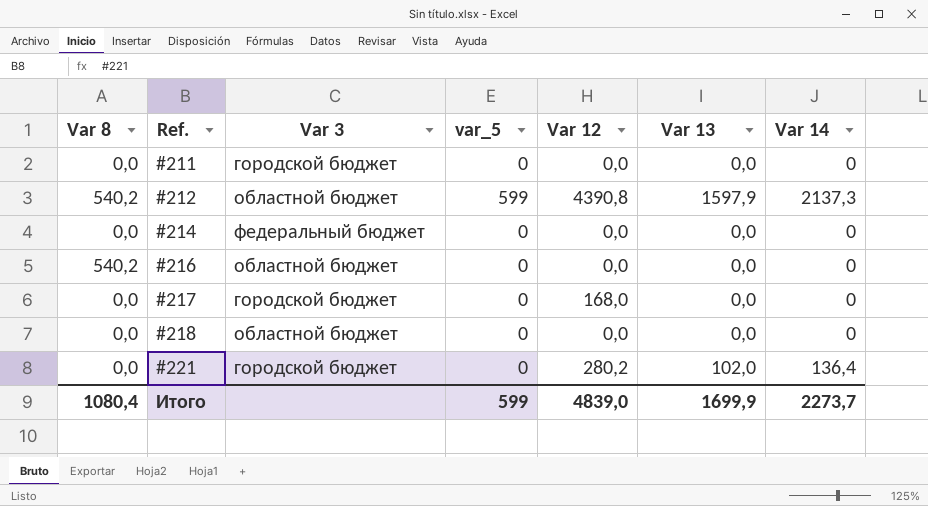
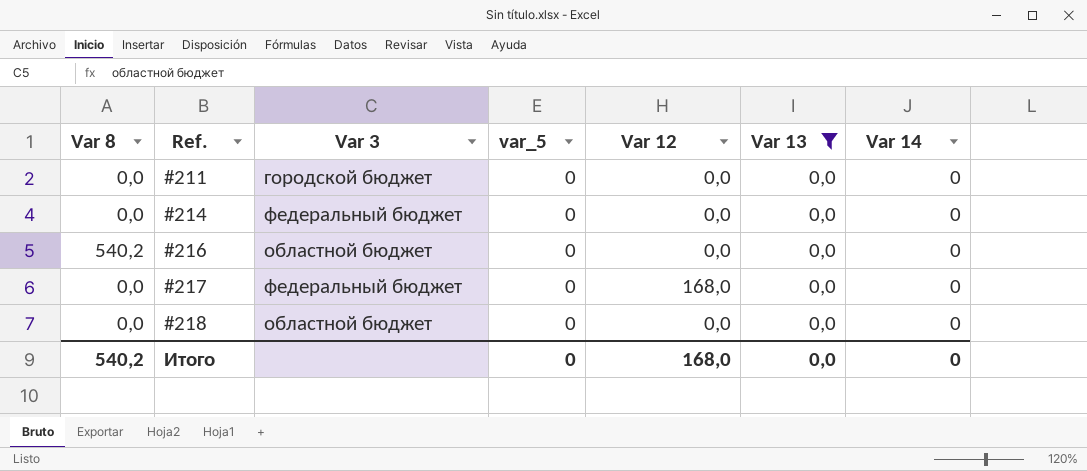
filter: none -> Var 13 = 0,0
#217 | Var 3: городской бюджет -> федеральный бюджет
Итого | Var 8: 1080,4 -> 540,2
Итого | var_5: 599 -> 0
Итого | Var 12: 4839,0 -> 168,0
Итого | Var 13: 1699,9 -> 0,0
Итого | Var 14: 2273,7 -> 0

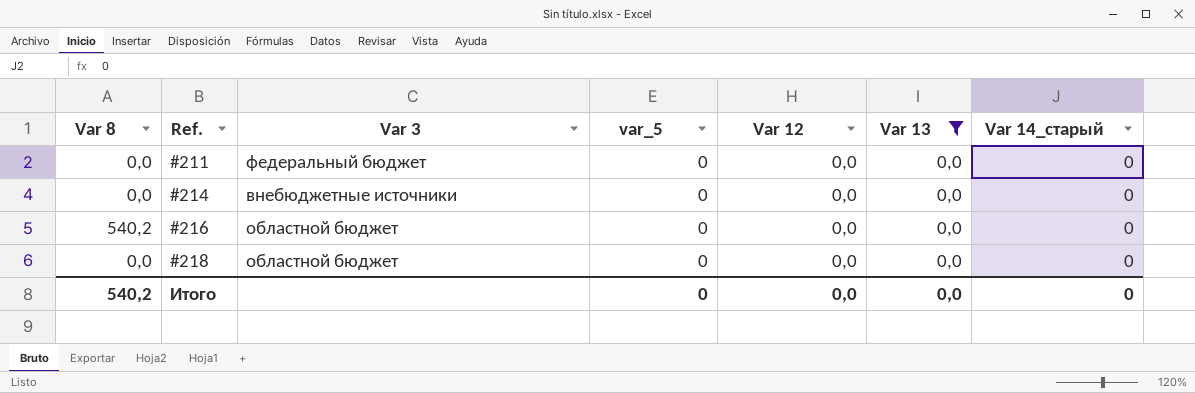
column name: Var 14 -> Var 14_старый
row #217: 0,0 | федеральный бюджет | 0 | 168,0 | 0,0 | 0 -> none
#211 | Var 3: городской бюджет -> федеральный бюджет
#214 | Var 3: федеральный бюджет -> внебюджетные источники
Итого | Var 12: 168,0 -> 0,0

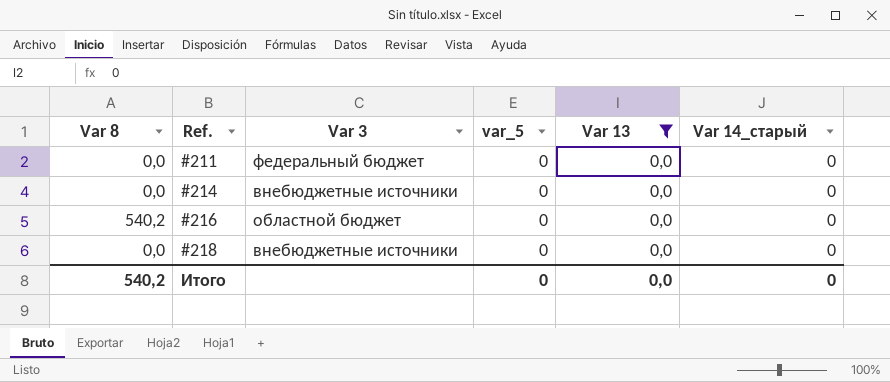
column Var 12 | position: 5 -> none
#218 | Var 3: областной бюджет -> внебюджетные источники

